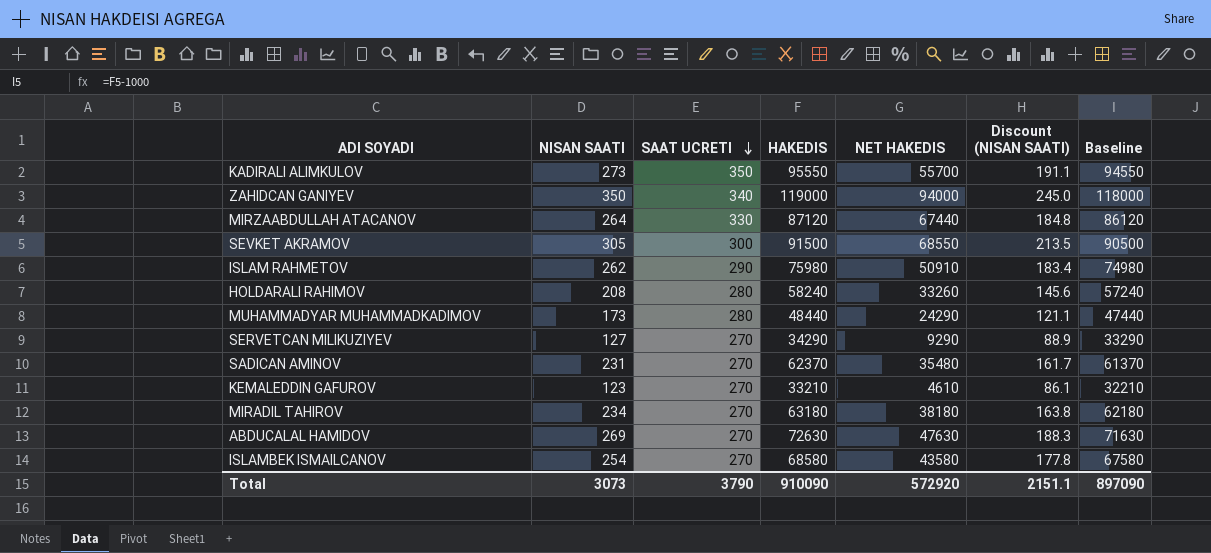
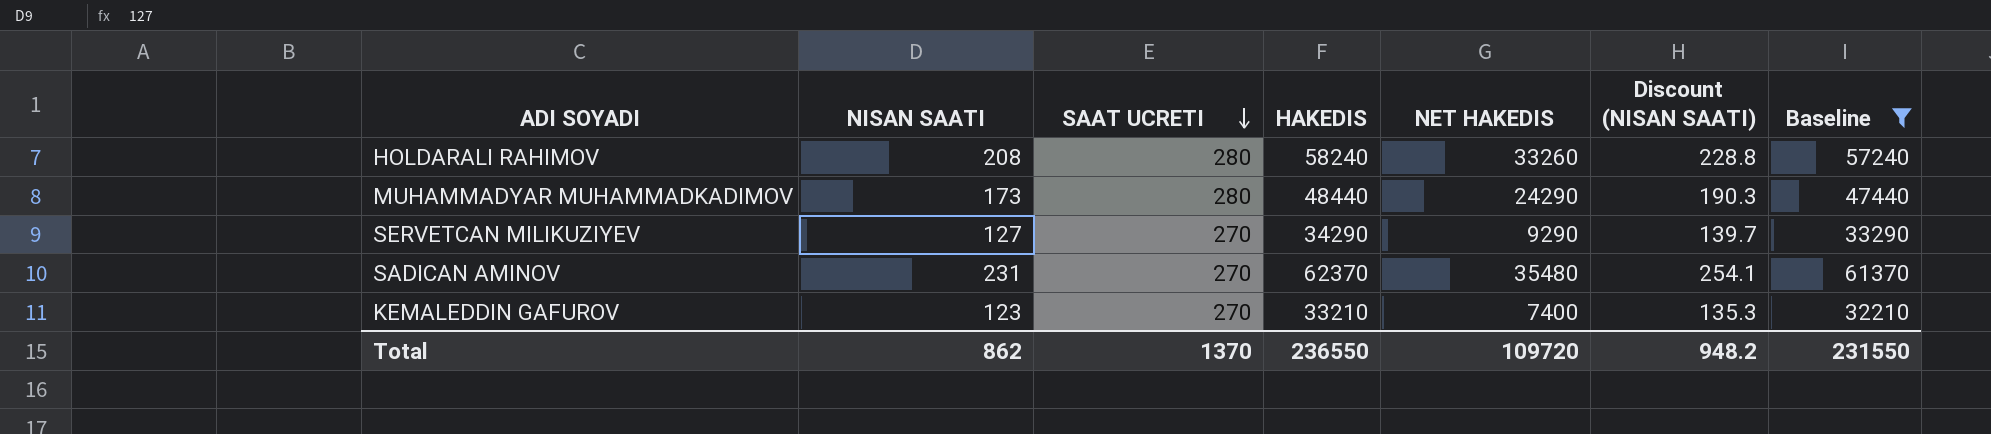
filter: none -> Baseline <= 61370
column Discount (NISAN SAATI) | formula: [NISAN SAATI] * 0.7 -> [NISAN SAATI] * 1.1
KEMALEDDIN GAFUROV | NET HAKEDIS: 4610 -> 7400
Total | NISAN SAATI: 3073 -> 862
Total | SAAT UCRETI: 3790 -> 1370
Total | HAKEDIS: 910090 -> 236550
Total | NET HAKEDIS: 572920 -> 109720
Total | Discount (NISAN SAATI): 2151.1 -> 948.2
Total | Baseline: 897090 -> 231550

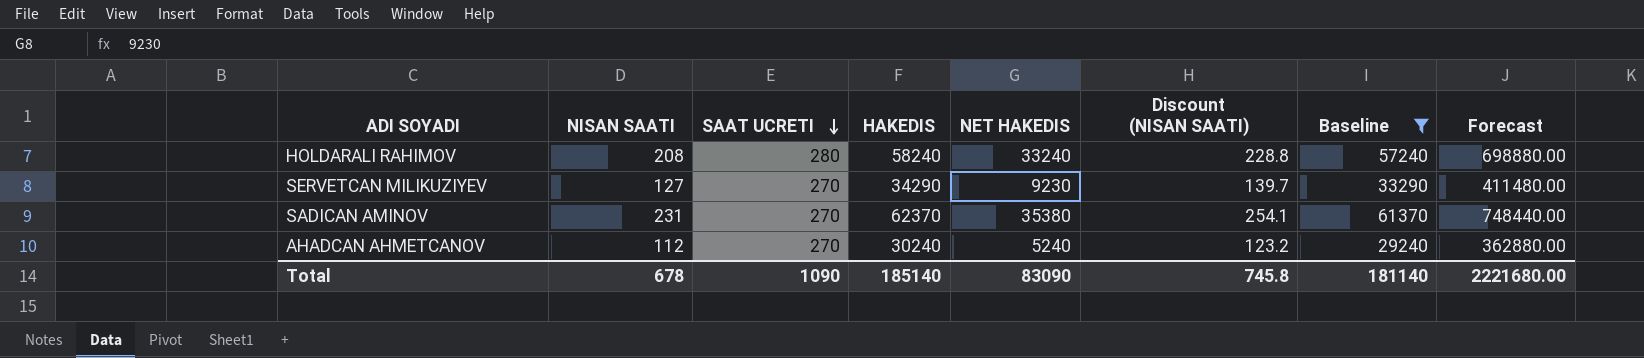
column Forecast | formula: none -> [HAKEDIS] * 12
row MUHAMMADYAR MUHAMMADKADIMOV: 173 | 280 | 48440 | 24290 | 190.3 | 47440 -> none
row KEMALEDDIN GAFUROV: 123 | 270 | 33210 | 7400 | 135.3 | 32210 -> none
HOLDARALI RAHIMOV | NET HAKEDIS: 33260 -> 33240
SERVETCAN MILIKUZIYEV | NET HAKEDIS: 9290 -> 9230
SADICAN AMINOV | NET HAKEDIS: 35480 -> 35380
row AHADCAN AHMETCANOV: none -> 112 | 270 | 30240 | 5240 | 123.2 | 29240 | 362880.00
Total | NISAN SAATI: 862 -> 678
Total | SAAT UCRETI: 1370 -> 1090
Total | HAKEDIS: 236550 -> 185140
Total | NET HAKEDIS: 109720 -> 83090
Total | Discount (NISAN SAATI): 948.2 -> 745.8
Total | Baseline: 231550 -> 181140

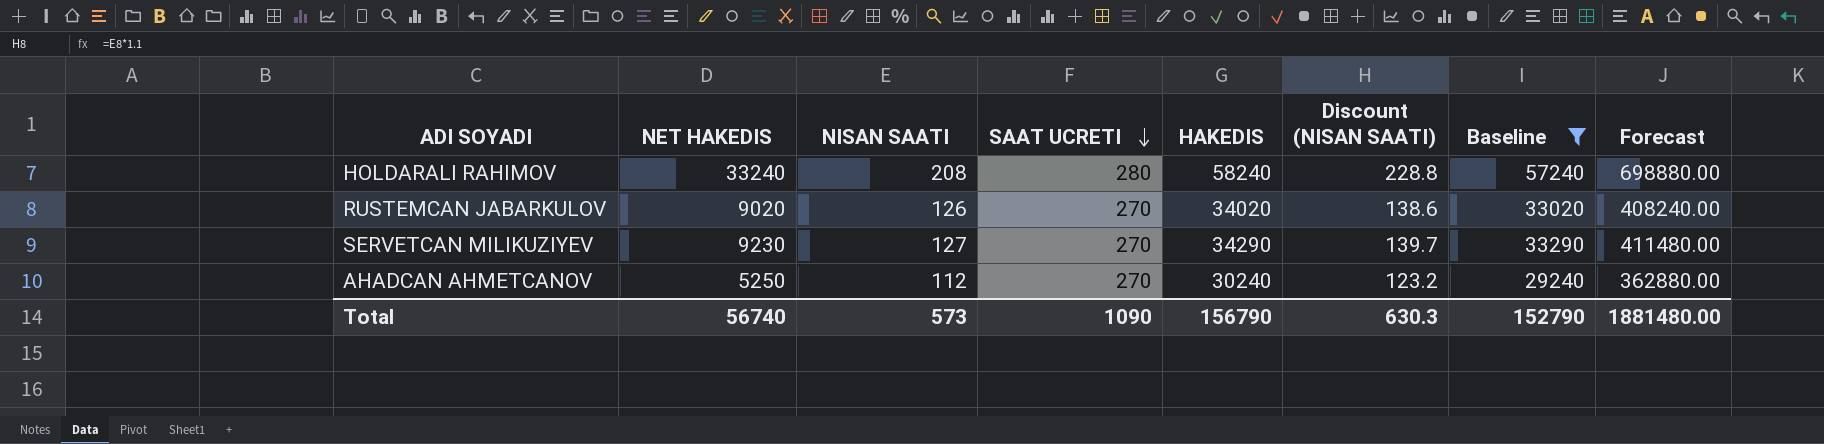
column NET HAKEDIS | position: 5 -> 2
row SADICAN AMINOV: 231 | 270 | 62370 | 35380 | 254.1 | 61370 | 748440.00 -> none
row RUSTEMCAN JABARKULOV: none -> 9020 | 126 | 270 | 34020 | 138.6 | 33020 | 408240.00
AHADCAN AHMETCANOV | NET HAKEDIS: 5240 -> 5250
Total | NET HAKEDIS: 83090 -> 56740
Total | NISAN SAATI: 678 -> 573
Total | HAKEDIS: 185140 -> 156790
Total | Discount (NISAN SAATI): 745.8 -> 630.3
Total | Baseline: 181140 -> 152790
Total | Forecast: 2221680.00 -> 1881480.00

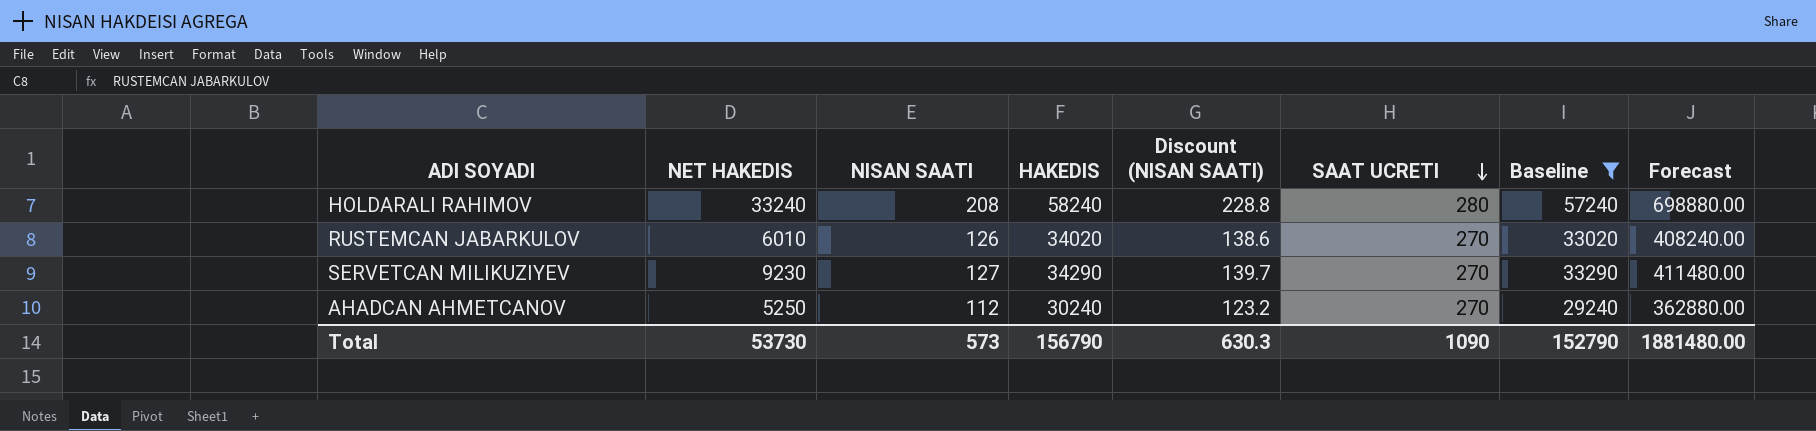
column SAAT UCRETI | position: 4 -> 6
RUSTEMCAN JABARKULOV | NET HAKEDIS: 9020 -> 6010
Total | NET HAKEDIS: 56740 -> 53730

